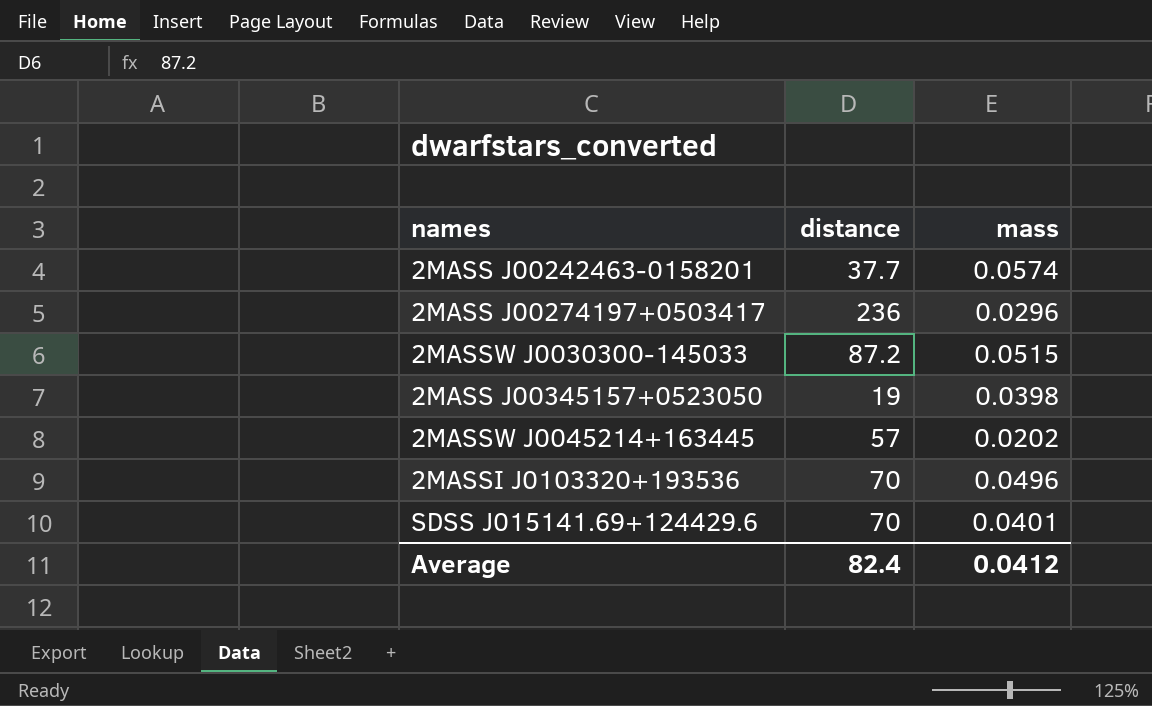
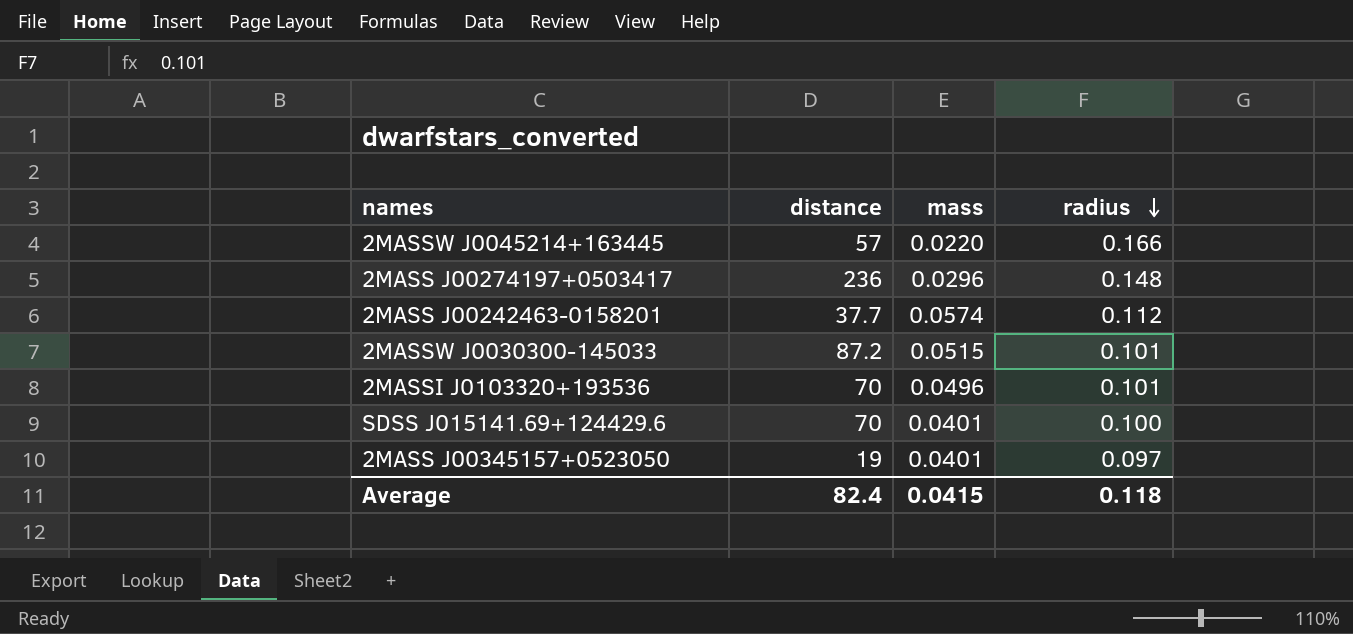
row order: none -> radius descending
column radius | position: none -> 4
2MASSW J0045214+163445 | mass: 0.0202 -> 0.0220
2MASS J00345157+0523050 | mass: 0.0398 -> 0.0401
Average | mass: 0.0412 -> 0.0415

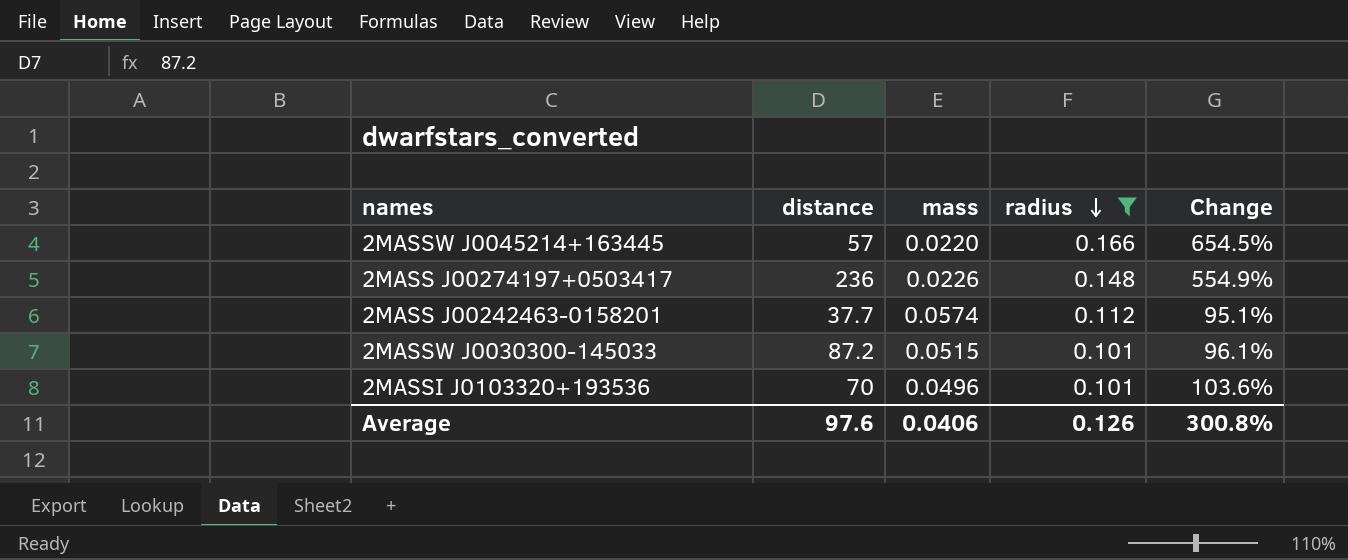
filter: none -> radius >= 0.101
column Change | formula: none -> ([radius] - [mass]) / [mass]
2MASS J00274197+0503417 | mass: 0.0296 -> 0.0226
Average | distance: 82.4 -> 97.6
Average | mass: 0.0415 -> 0.0406
Average | radius: 0.118 -> 0.126

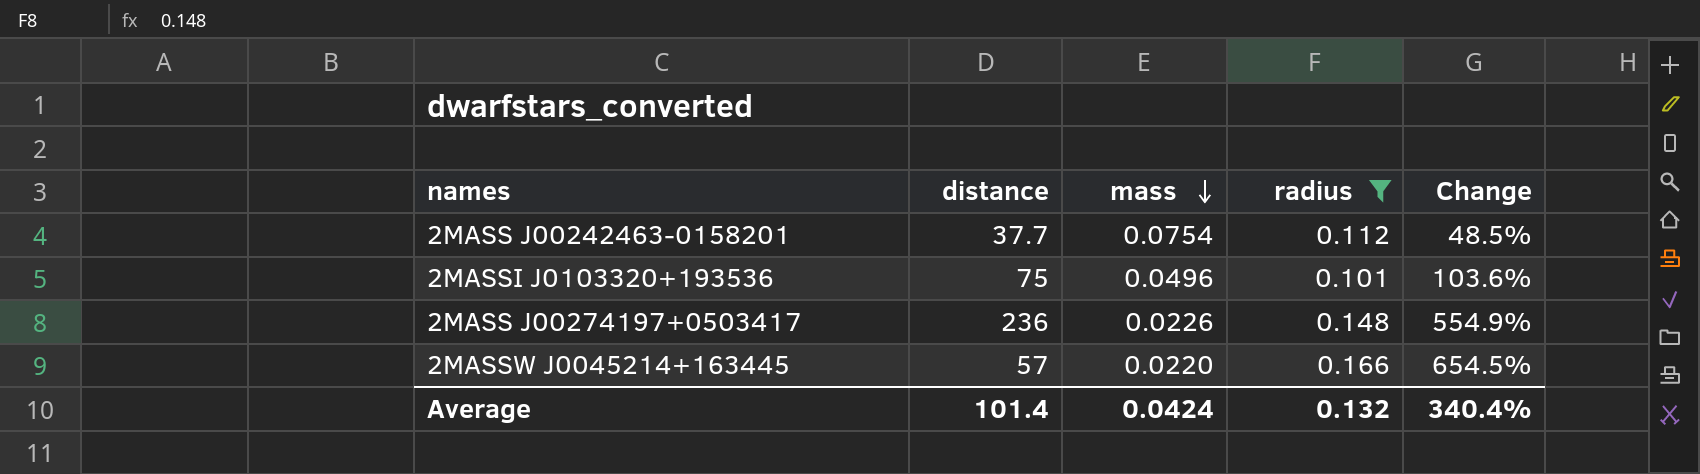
row order: radius descending -> mass descending
row 2MASSW J0030300-145033: 87.2 | 0.0515 | 0.101 | 96.1% -> none
2MASS J00242463-0158201 | mass: 0.0574 -> 0.0754
2MASS J00242463-0158201 | Change: 95.1% -> 48.5%
2MASSI J0103320+193536 | distance: 70 -> 75
Average | distance: 97.6 -> 101.4
Average | mass: 0.0406 -> 0.0424
Average | radius: 0.126 -> 0.132
Average | Change: 300.8% -> 340.4%

